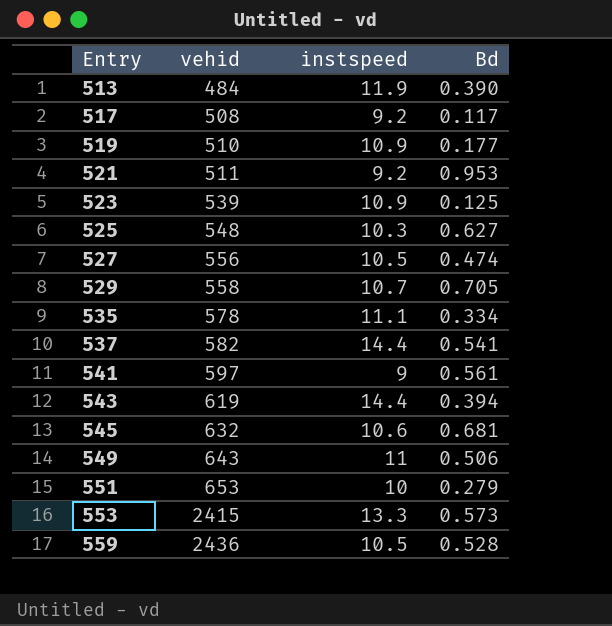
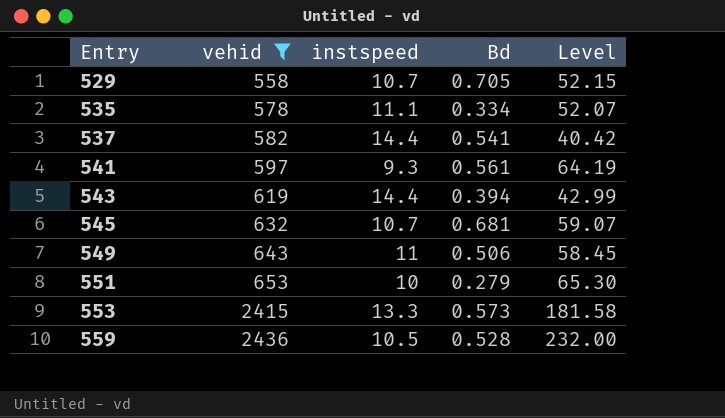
filter: none -> vehid >= 558
column Level | formula: none -> [vehid] / [instspeed]
541 | instspeed: 9 -> 9.3
545 | instspeed: 10.6 -> 10.7

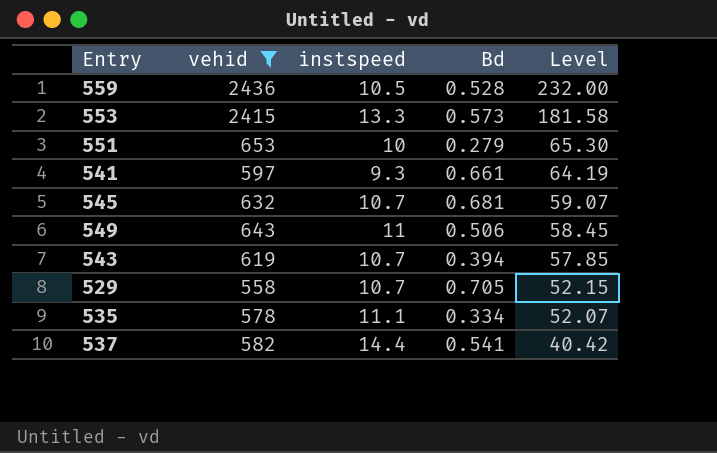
row order: Entry ascending -> Level descending
541 | Bd: 0.561 -> 0.661
543 | instspeed: 14.4 -> 10.7
543 | Level: 42.99 -> 57.85

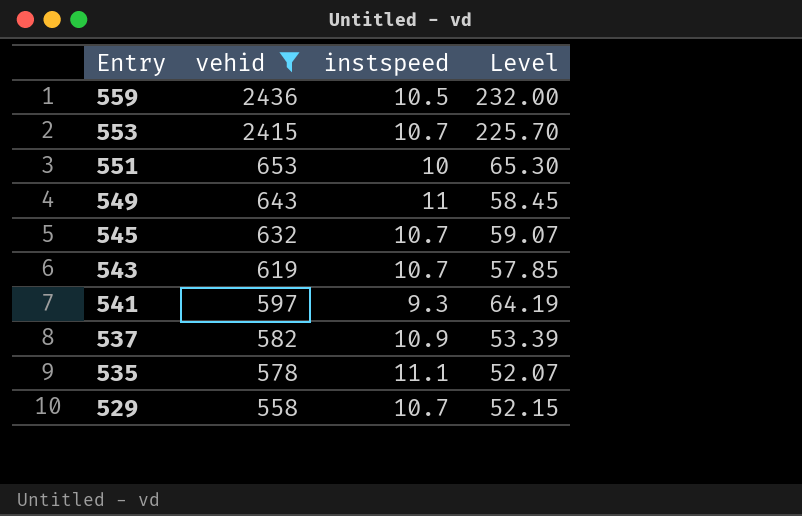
row order: Level descending -> Entry descending
column Bd | position: 4 -> none
553 | instspeed: 13.3 -> 10.7
553 | Level: 181.58 -> 225.70
537 | instspeed: 14.4 -> 10.9
537 | Level: 40.42 -> 53.39

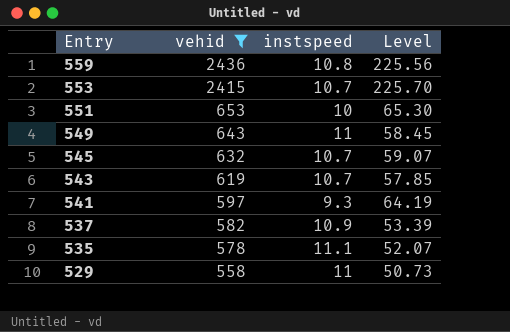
559 | instspeed: 10.5 -> 10.8
559 | Level: 232.00 -> 225.56
529 | instspeed: 10.7 -> 11
529 | Level: 52.15 -> 50.73

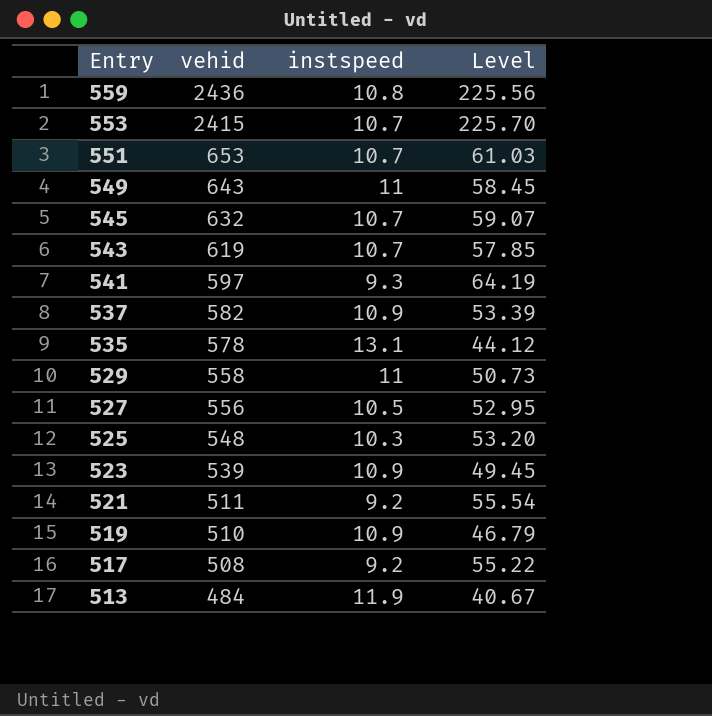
filter: vehid >= 558 -> none
551 | instspeed: 10 -> 10.7
551 | Level: 65.30 -> 61.03
535 | instspeed: 11.1 -> 13.1
535 | Level: 52.07 -> 44.12

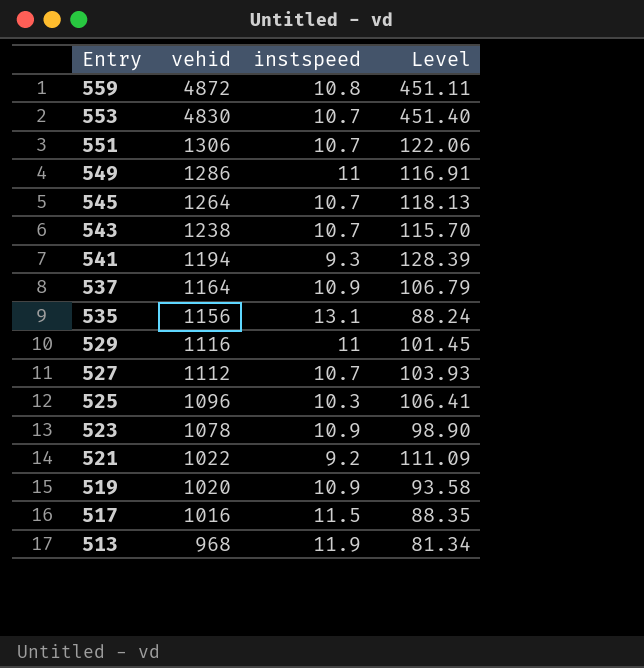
559 | vehid: 2436 -> 4872
559 | Level: 225.56 -> 451.11
553 | vehid: 2415 -> 4830
553 | Level: 225.70 -> 451.40
551 | vehid: 653 -> 1306
551 | Level: 61.03 -> 122.06
549 | vehid: 643 -> 1286
549 | Level: 58.45 -> 116.91
545 | vehid: 632 -> 1264
545 | Level: 59.07 -> 118.13
543 | vehid: 619 -> 1238
543 | Level: 57.85 -> 115.70
541 | vehid: 597 -> 1194
541 | Level: 64.19 -> 128.39
537 | vehid: 582 -> 1164
537 | Level: 53.39 -> 106.79
535 | vehid: 578 -> 1156
535 | Level: 44.12 -> 88.24
529 | vehid: 558 -> 1116
529 | Level: 50.73 -> 101.45
527 | vehid: 556 -> 1112
527 | instspeed: 10.5 -> 10.7
527 | Level: 52.95 -> 103.93
525 | vehid: 548 -> 1096
525 | Level: 53.20 -> 106.41
523 | vehid: 539 -> 1078
523 | Level: 49.45 -> 98.90
521 | vehid: 511 -> 1022
521 | Level: 55.54 -> 111.09
519 | vehid: 510 -> 1020
519 | Level: 46.79 -> 93.58
517 | vehid: 508 -> 1016
517 | instspeed: 9.2 -> 11.5
517 | Level: 55.22 -> 88.35
513 | vehid: 484 -> 968
513 | Level: 40.67 -> 81.34

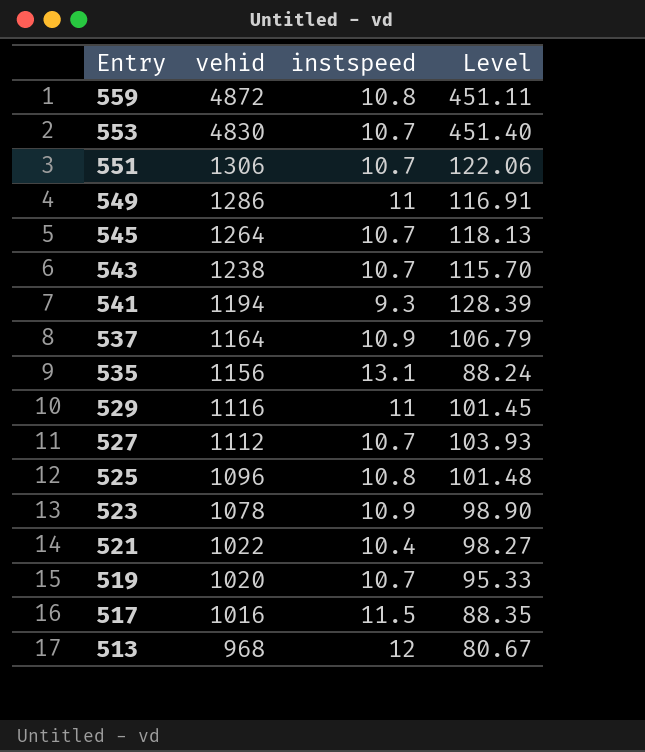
525 | instspeed: 10.3 -> 10.8
525 | Level: 106.41 -> 101.48
521 | instspeed: 9.2 -> 10.4
521 | Level: 111.09 -> 98.27
519 | instspeed: 10.9 -> 10.7
519 | Level: 93.58 -> 95.33
513 | instspeed: 11.9 -> 12
513 | Level: 81.34 -> 80.67

